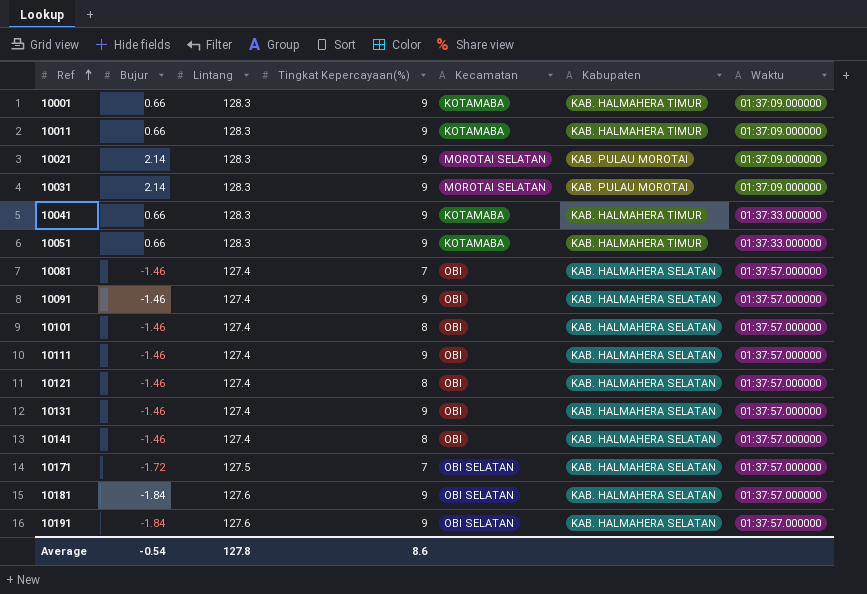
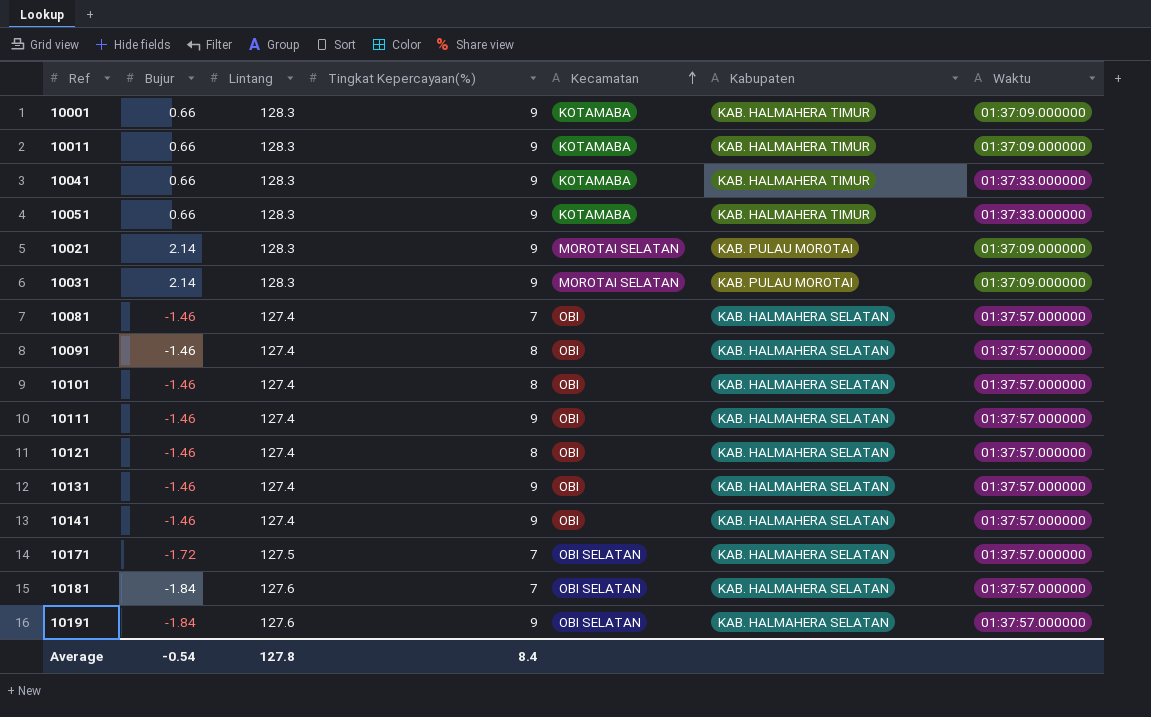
row order: Ref ascending -> Kecamatan ascending
10091 | Tingkat Kepercayaan(%): 9 -> 8
10141 | Tingkat Kepercayaan(%): 8 -> 9
10181 | Tingkat Kepercayaan(%): 9 -> 7
Average | Tingkat Kepercayaan(%): 8.6 -> 8.4

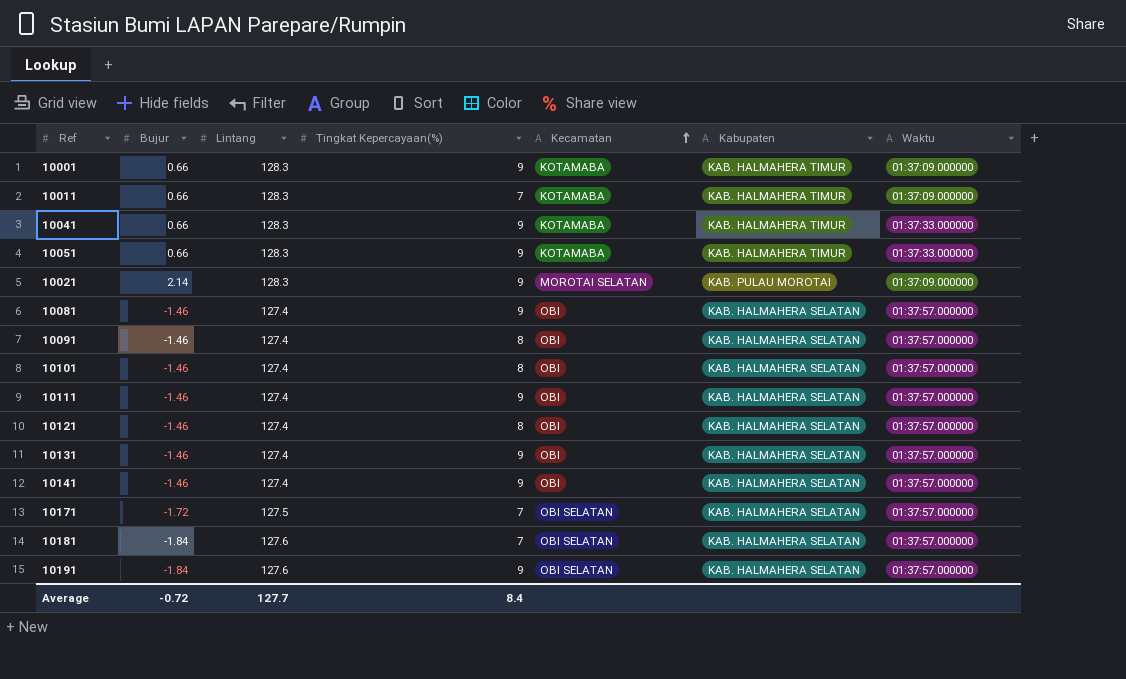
row 10031: 2.14 | 128.3 | 9 | MOROTAI SELATAN | KAB. PULAU MOROTAI | 01:37:09.000000 -> none
10011 | Tingkat Kepercayaan(%): 9 -> 7
10081 | Tingkat Kepercayaan(%): 7 -> 9
Average | Bujur: -0.54 -> -0.72
Average | Lintang: 127.8 -> 127.7

